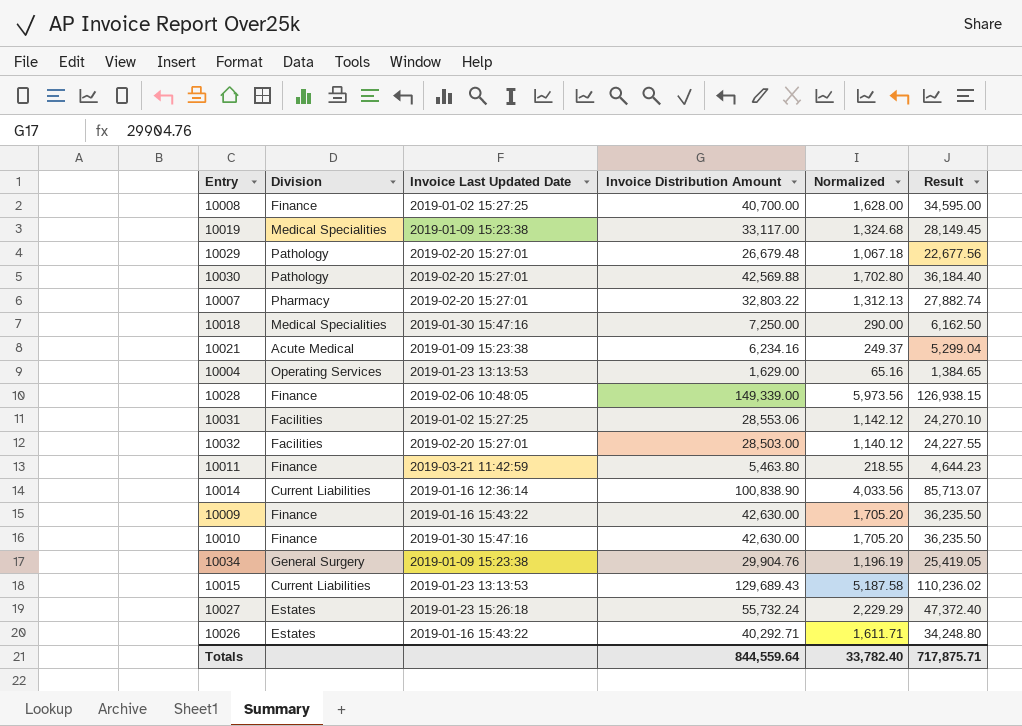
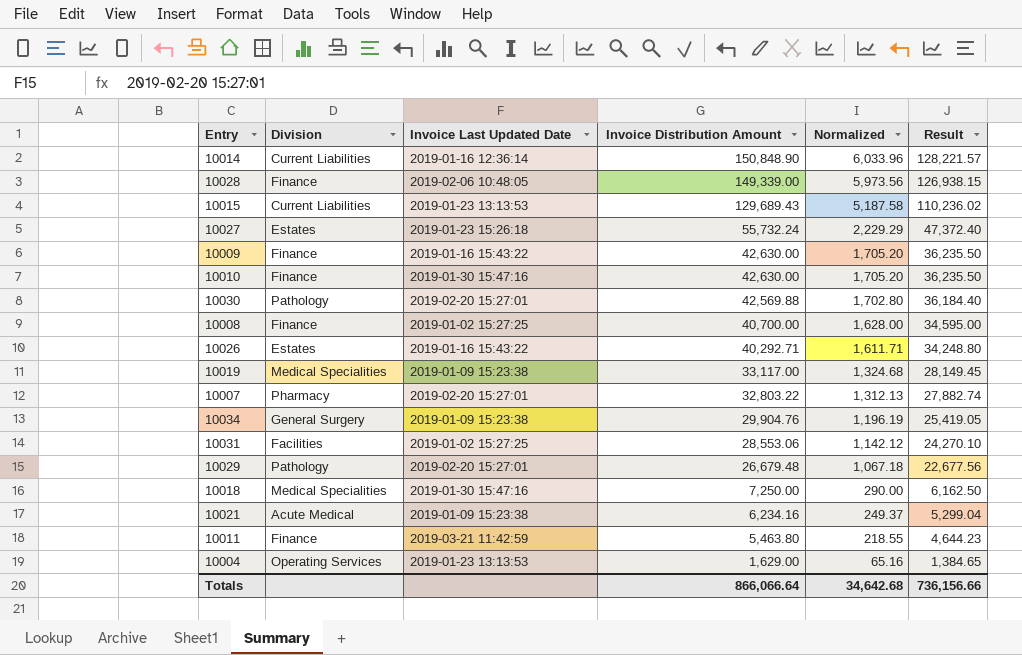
row order: none -> Invoice Distribution Amount descending
row 10032: Facilities | 2019-02-20 15:27:01 | 28,503.00 | 1,140.12 | 24,227.55 -> none
10014 | Invoice Distribution Amount: 100,838.90 -> 150,848.90
10014 | Normalized: 4,033.56 -> 6,033.96
10014 | Result: 85,713.07 -> 128,221.57
Totals | Invoice Distribution Amount: 844,559.64 -> 866,066.64
Totals | Normalized: 33,782.40 -> 34,642.68
Totals | Result: 717,875.71 -> 736,156.66

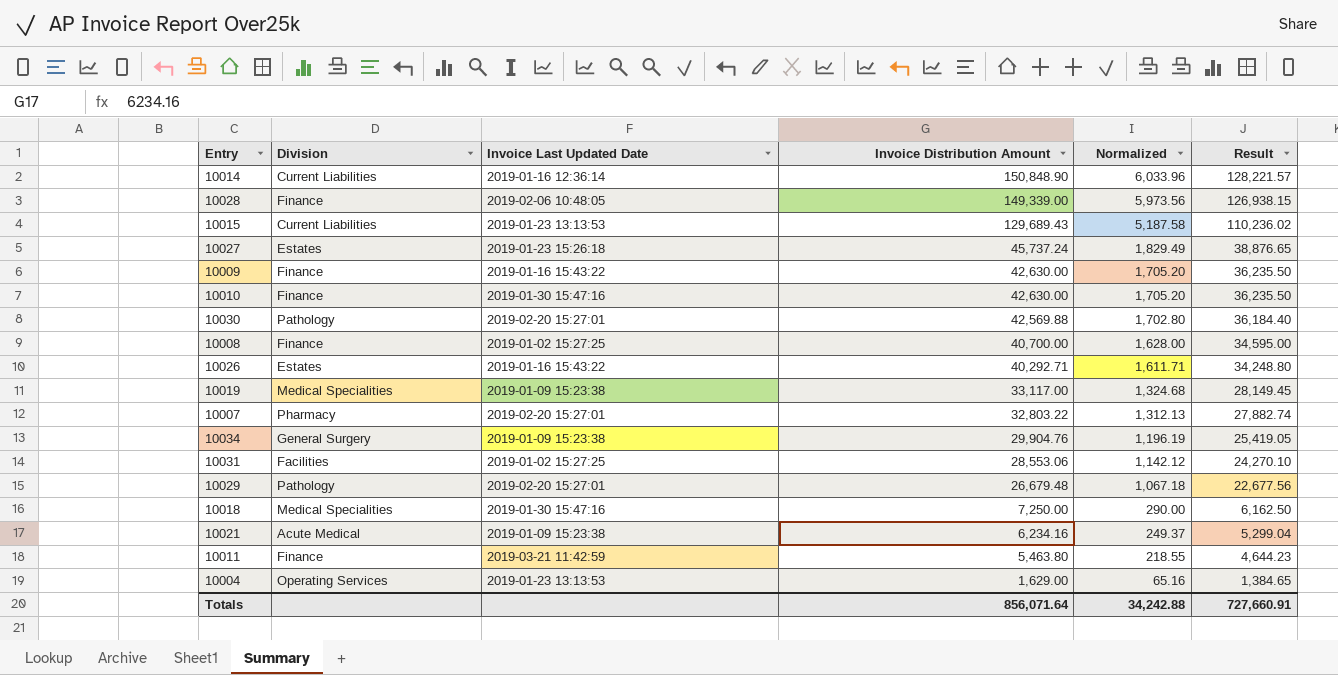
10027 | Invoice Distribution Amount: 55,732.24 -> 45,737.24
10027 | Normalized: 2,229.29 -> 1,829.49
10027 | Result: 47,372.40 -> 38,876.65
Totals | Invoice Distribution Amount: 866,066.64 -> 856,071.64
Totals | Normalized: 34,642.68 -> 34,242.88
Totals | Result: 736,156.66 -> 727,660.91

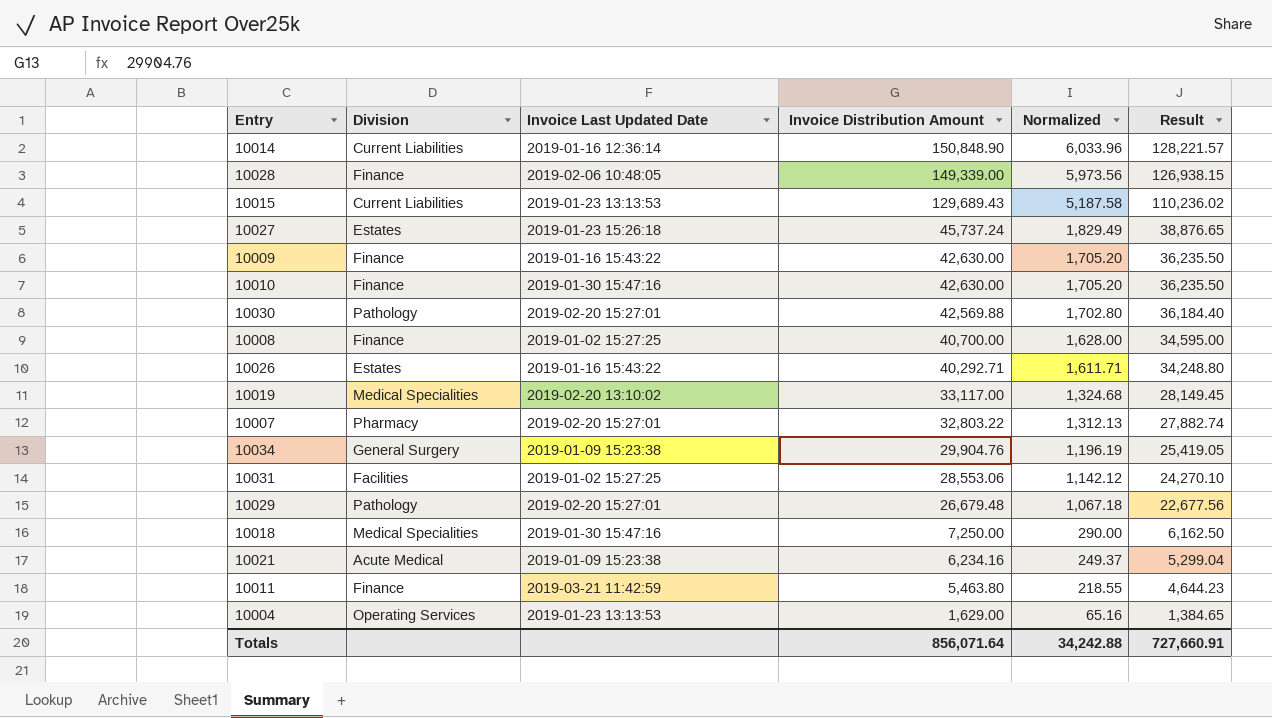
10019 | Invoice Last Updated Date: 2019-01-09 15:23:38 -> 2019-02-20 13:10:02

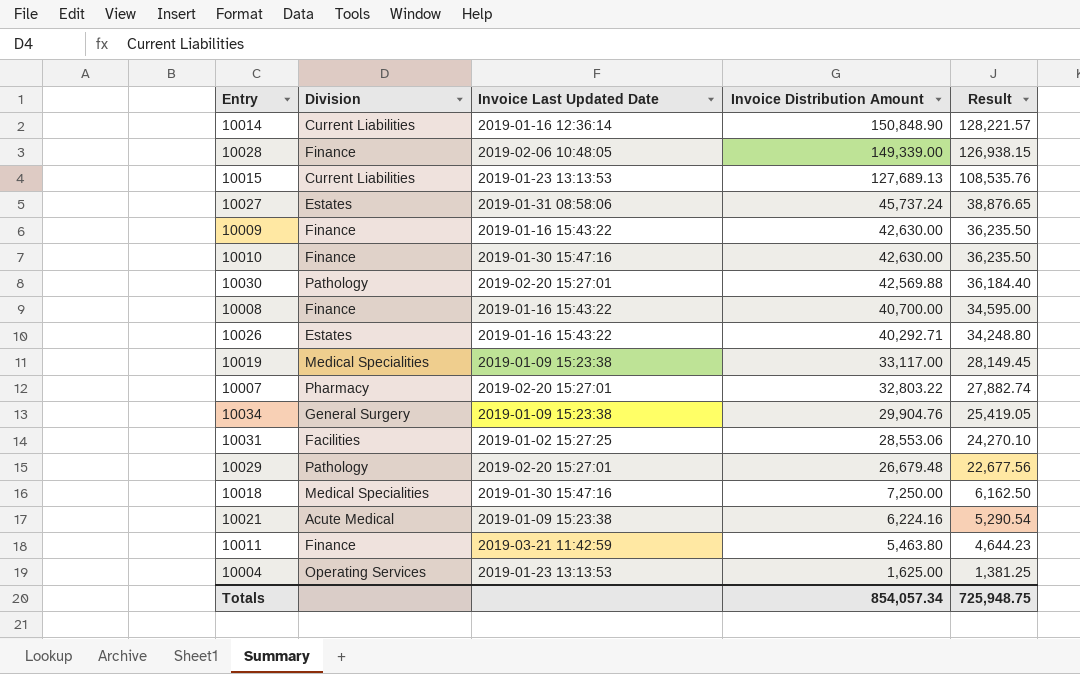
column Normalized | formula: [Invoice Distribution Amount] * 0.04 -> none
10015 | Invoice Distribution Amount: 129,689.43 -> 127,689.13
10015 | Result: 110,236.02 -> 108,535.76
10027 | Invoice Last Updated Date: 2019-01-23 15:26:18 -> 2019-01-31 08:58:06
10008 | Invoice Last Updated Date: 2019-01-02 15:27:25 -> 2019-01-16 15:43:22
10019 | Invoice Last Updated Date: 2019-02-20 13:10:02 -> 2019-01-09 15:23:38
10021 | Invoice Distribution Amount: 6,234.16 -> 6,224.16
10021 | Result: 5,299.04 -> 5,290.54
10004 | Invoice Distribution Amount: 1,629.00 -> 1,625.00
10004 | Result: 1,384.65 -> 1,381.25
Totals | Invoice Distribution Amount: 856,071.64 -> 854,057.34
Totals | Result: 727,660.91 -> 725,948.75

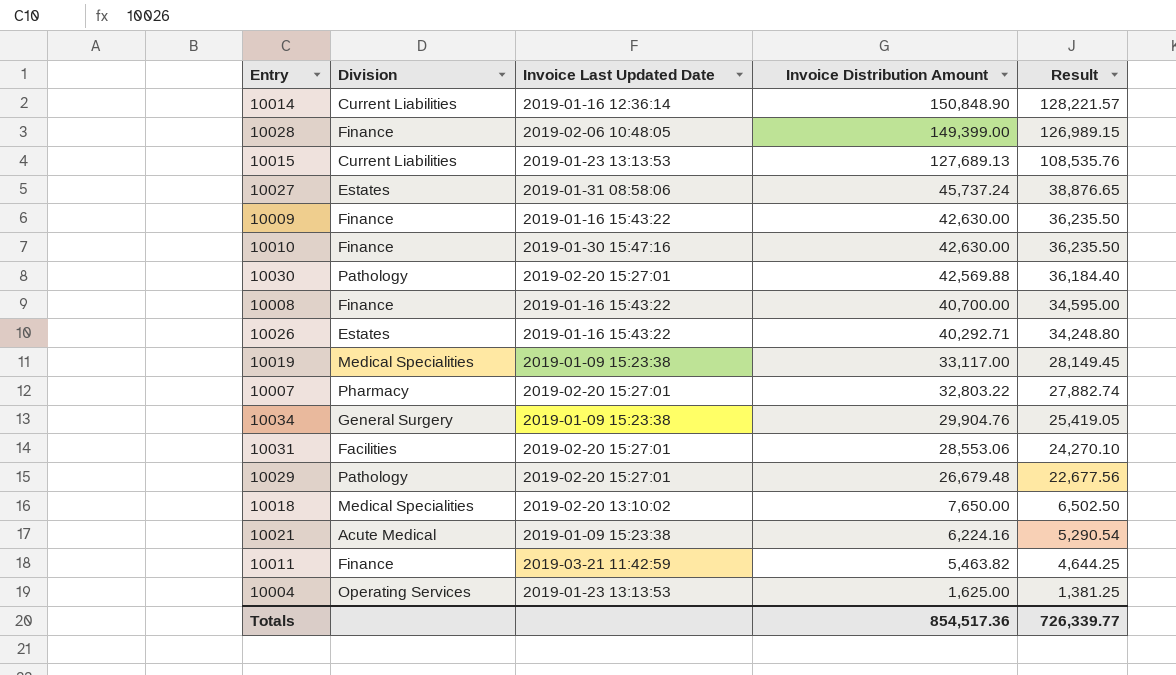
10028 | Invoice Distribution Amount: 149,339.00 -> 149,399.00
10028 | Result: 126,938.15 -> 126,989.15
10031 | Invoice Last Updated Date: 2019-01-02 15:27:25 -> 2019-02-20 15:27:01
10018 | Invoice Last Updated Date: 2019-01-30 15:47:16 -> 2019-02-20 13:10:02
10018 | Invoice Distribution Amount: 7,250.00 -> 7,650.00
10018 | Result: 6,162.50 -> 6,502.50
10011 | Invoice Distribution Amount: 5,463.80 -> 5,463.82
10011 | Result: 4,644.23 -> 4,644.25
Totals | Invoice Distribution Amount: 854,057.34 -> 854,517.36
Totals | Result: 725,948.75 -> 726,339.77

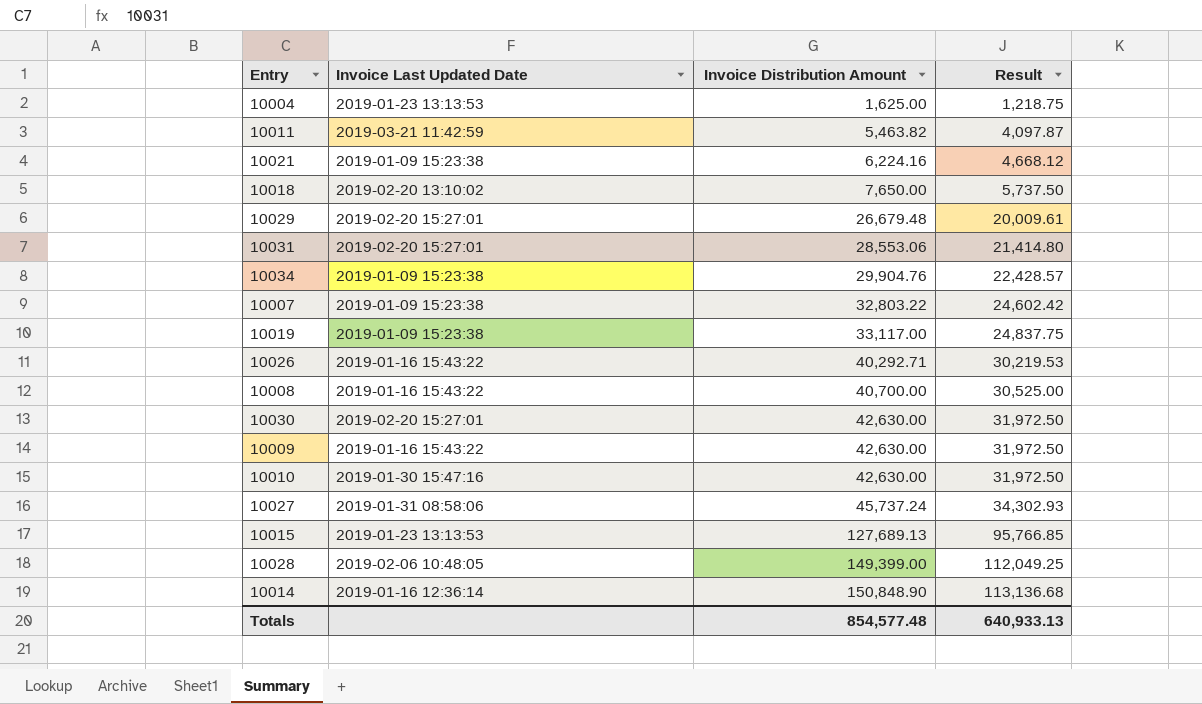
row order: Invoice Distribution Amount descending -> Invoice Distribution Amount ascending
column Division | position: 2 -> none
column Result | formula: [Invoice Distribution Amount] * 0.85 -> [Invoice Distribution Amount] * 0.75
10007 | Invoice Last Updated Date: 2019-02-20 15:27:01 -> 2019-01-09 15:23:38
10030 | Invoice Distribution Amount: 42,569.88 -> 42,630.00
Totals | Invoice Distribution Amount: 854,517.36 -> 854,577.48
Totals | Result: 726,339.77 -> 640,933.13

